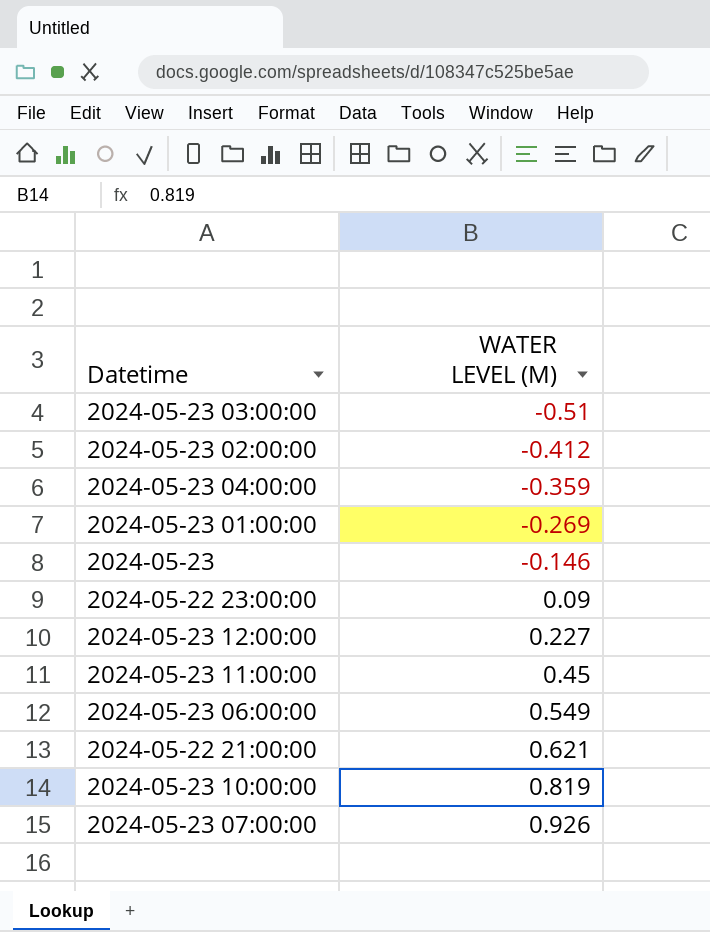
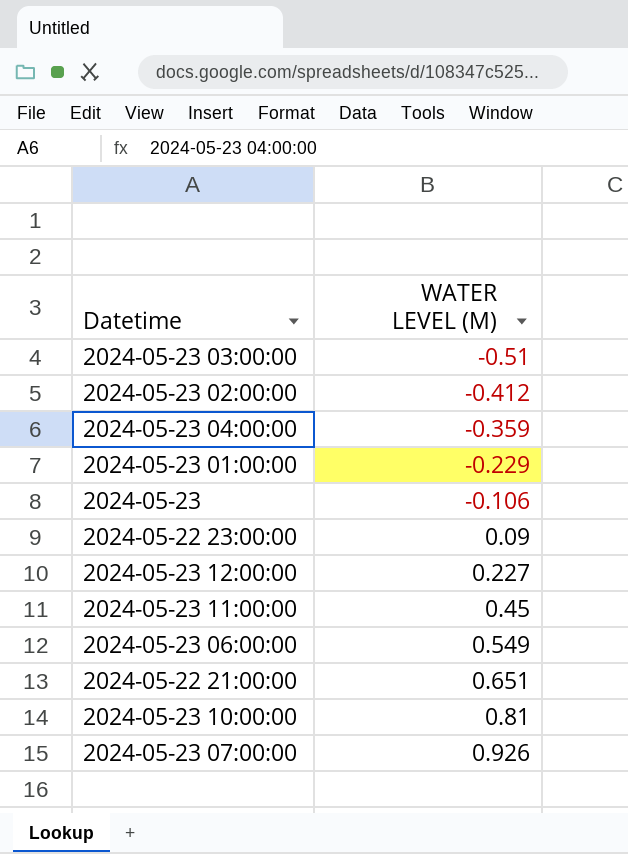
2024-05-23 01:00:00 | WATER LEVEL (M): -0.269 -> -0.229
2024-05-23 | WATER LEVEL (M): -0.146 -> -0.106
2024-05-22 21:00:00 | WATER LEVEL (M): 0.621 -> 0.651
2024-05-23 10:00:00 | WATER LEVEL (M): 0.819 -> 0.81

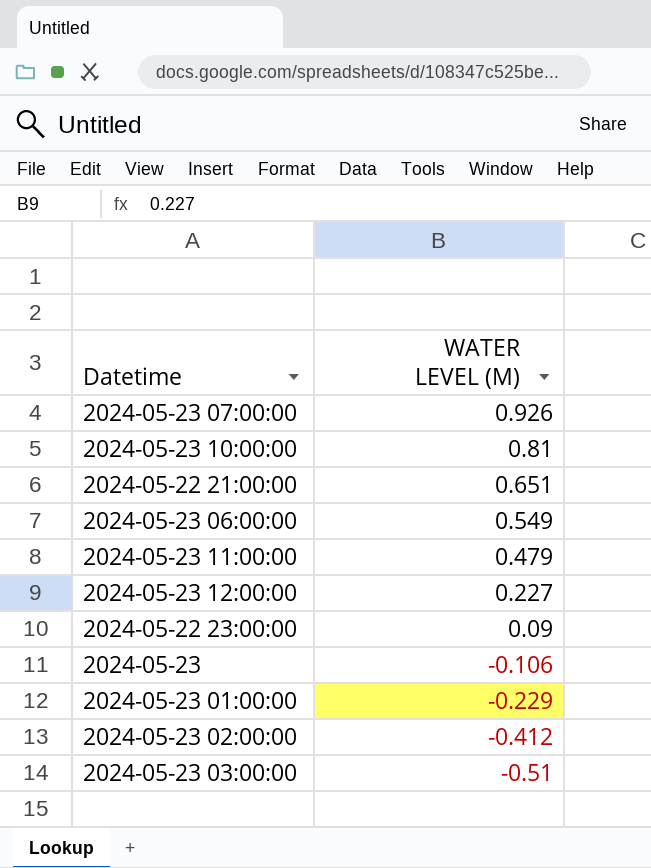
row order: WATER LEVEL (M) ascending -> WATER LEVEL (M) descending
row 2024-05-23 04:00:00: -0.359 -> none
2024-05-23 11:00:00 | WATER LEVEL (M): 0.45 -> 0.479

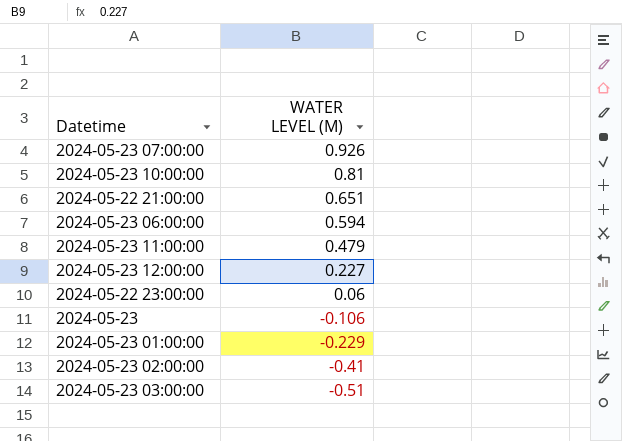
2024-05-23 06:00:00 | WATER LEVEL (M): 0.549 -> 0.594
2024-05-22 23:00:00 | WATER LEVEL (M): 0.09 -> 0.06
2024-05-23 02:00:00 | WATER LEVEL (M): -0.412 -> -0.41

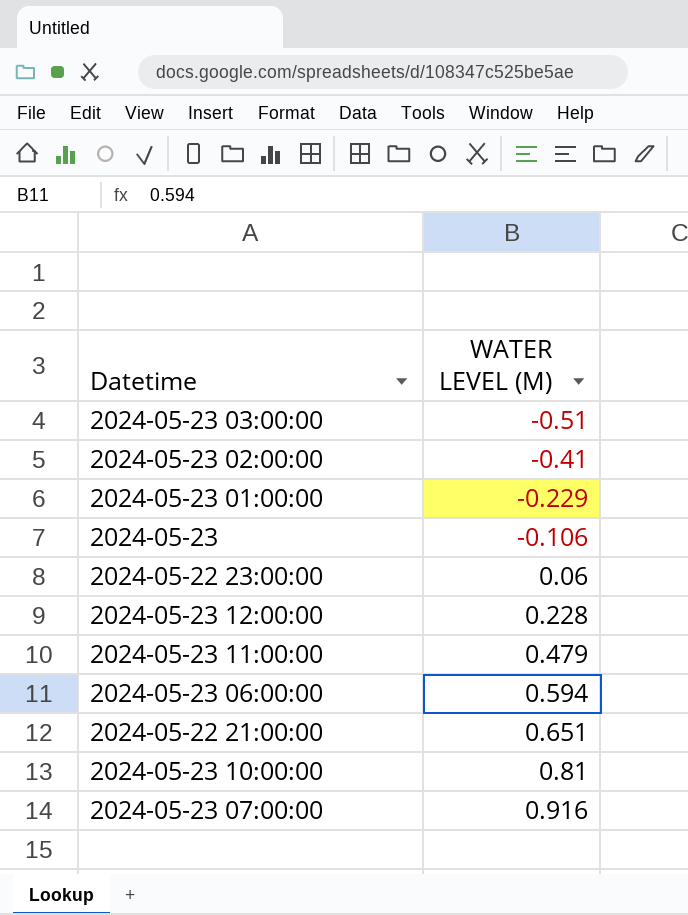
row order: WATER LEVEL (M) descending -> WATER LEVEL (M) ascending
2024-05-23 12:00:00 | WATER LEVEL (M): 0.227 -> 0.228
2024-05-23 07:00:00 | WATER LEVEL (M): 0.926 -> 0.916

